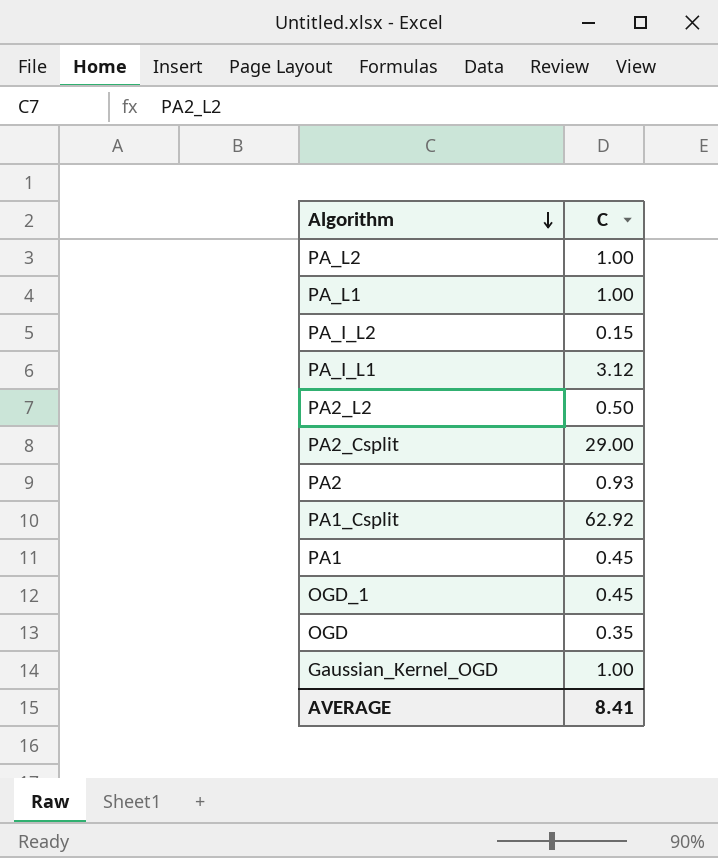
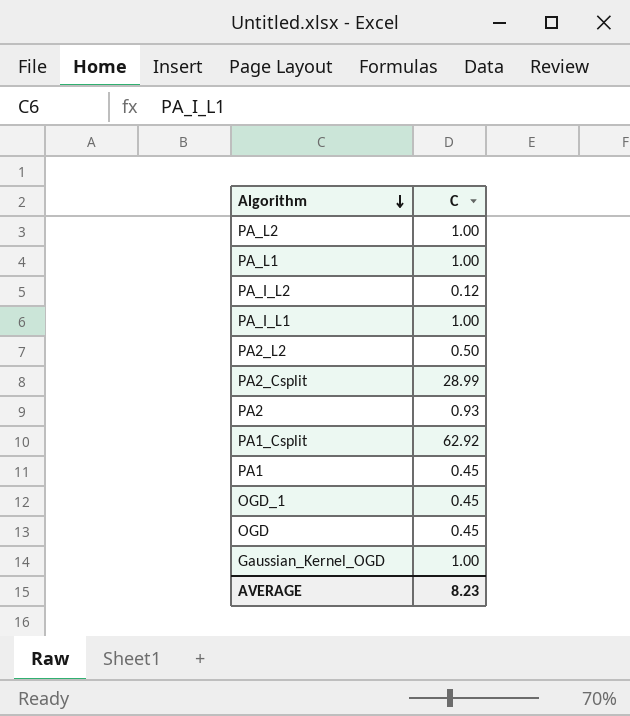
PA_I_L2 | C: 0.15 -> 0.12
PA_I_L1 | C: 3.12 -> 1.00
PA2_Csplit | C: 29.00 -> 28.99
OGD | C: 0.35 -> 0.45
AVERAGE | C: 8.41 -> 8.23

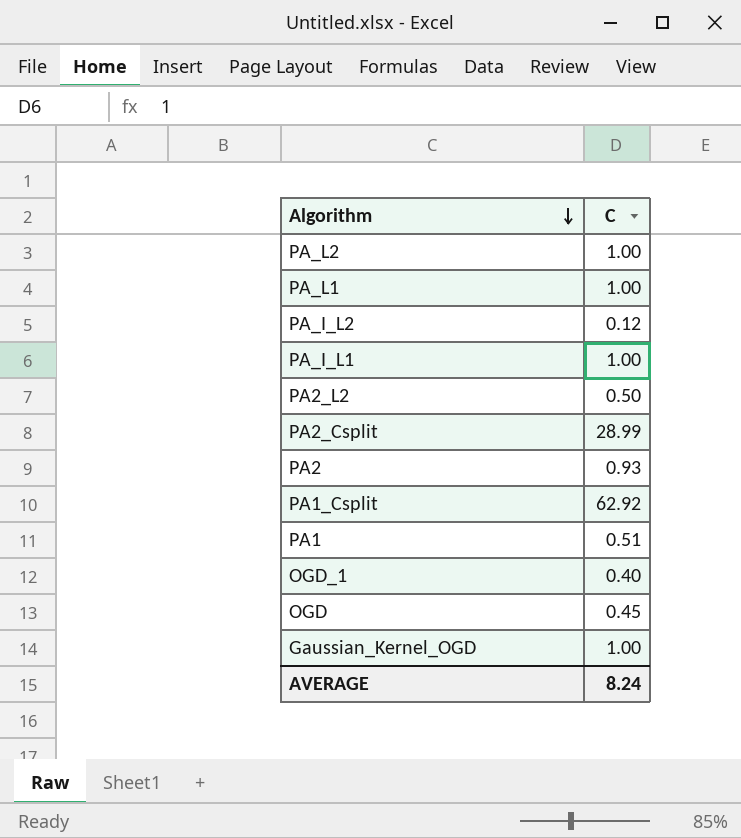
PA1 | C: 0.45 -> 0.51
OGD_1 | C: 0.45 -> 0.40
AVERAGE | C: 8.23 -> 8.24

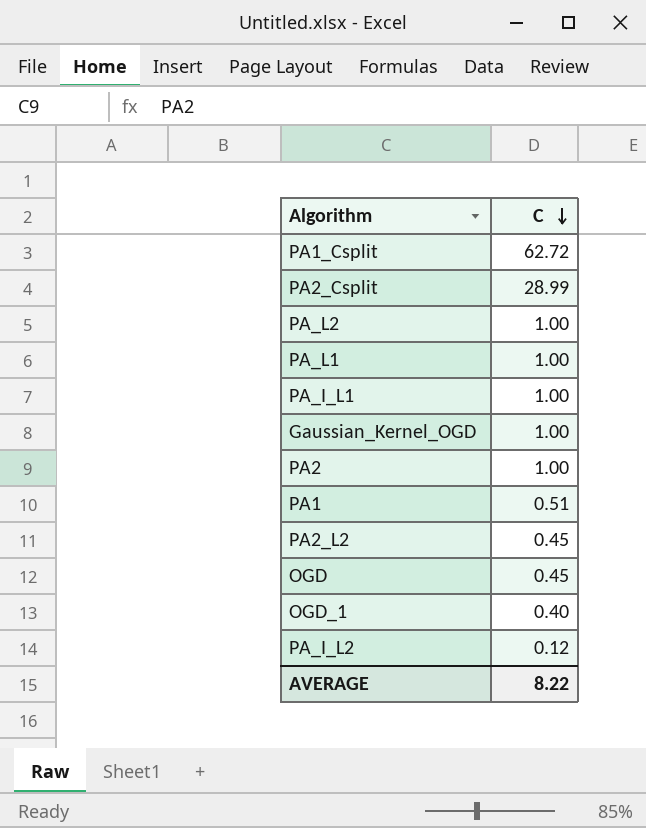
row order: Algorithm descending -> C descending
PA1_Csplit | C: 62.92 -> 62.72
PA2 | C: 0.93 -> 1.00
PA2_L2 | C: 0.50 -> 0.45
AVERAGE | C: 8.24 -> 8.22

